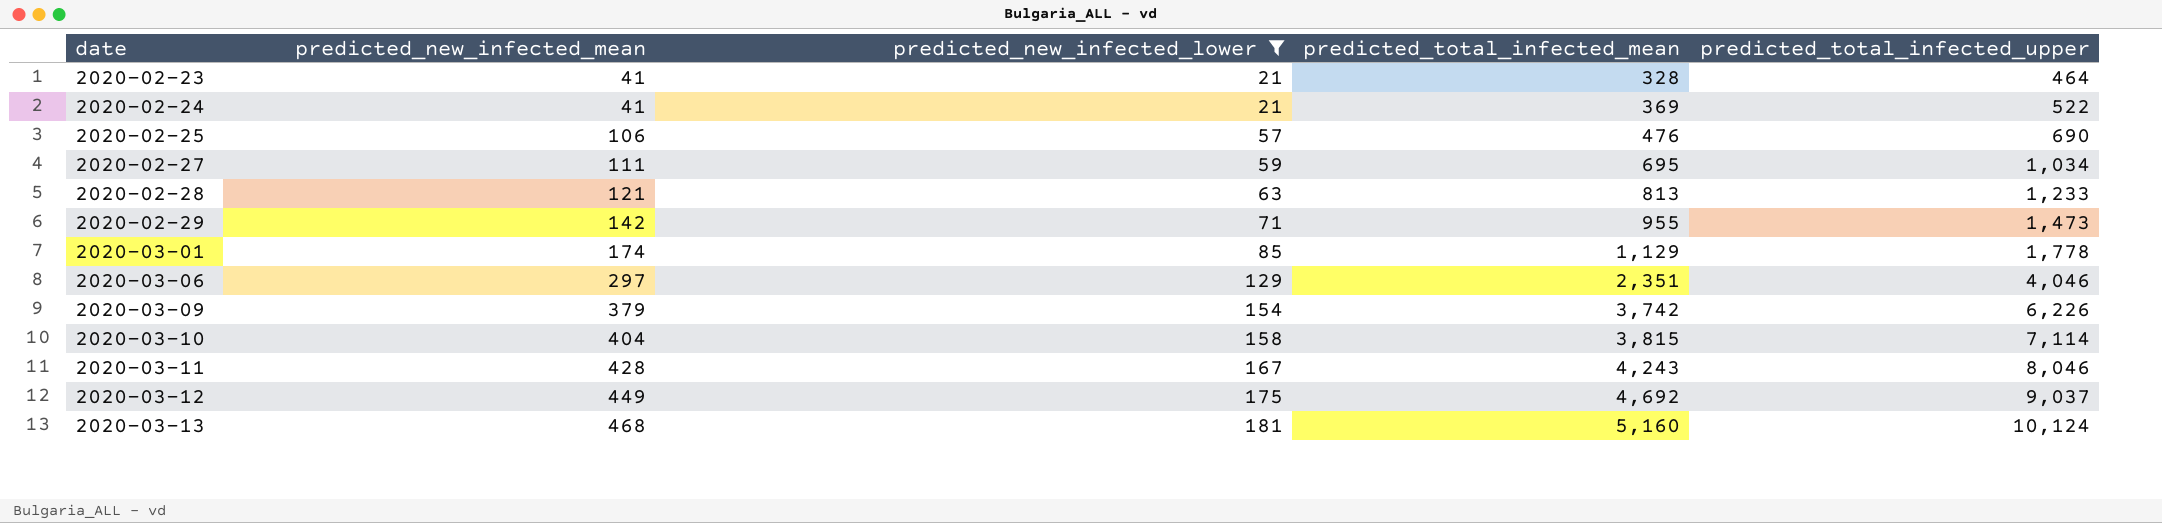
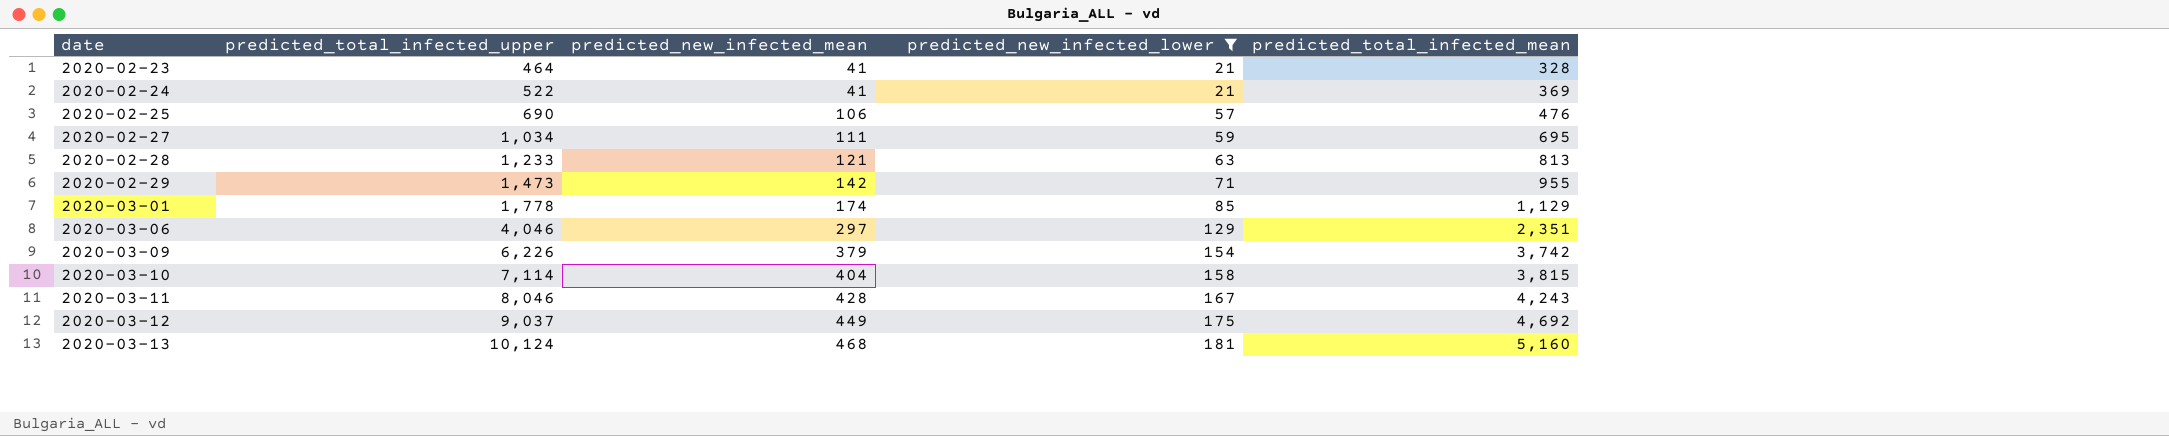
column predicted_total_infected_upper | position: 5 -> 2

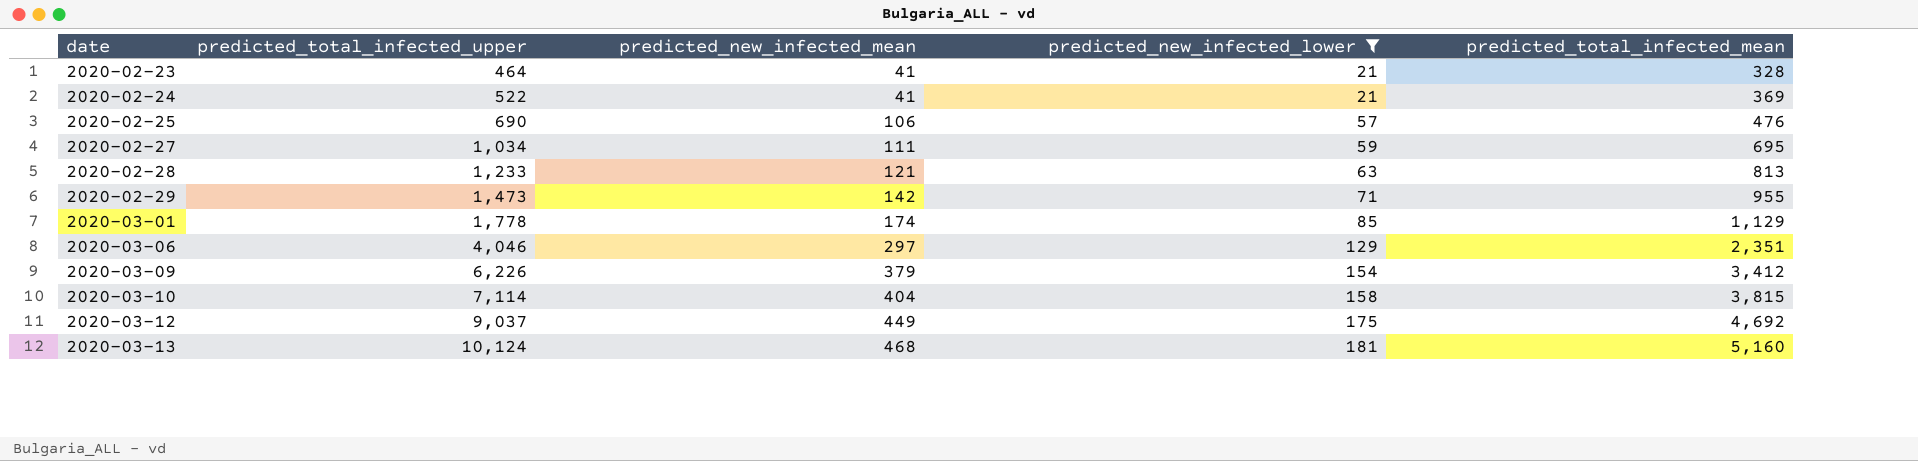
row 2020-03-11: 8,046 | 428 | 167 | 4,243 -> none
2020-03-09 | predicted_total_infected_mean: 3,742 -> 3,412

